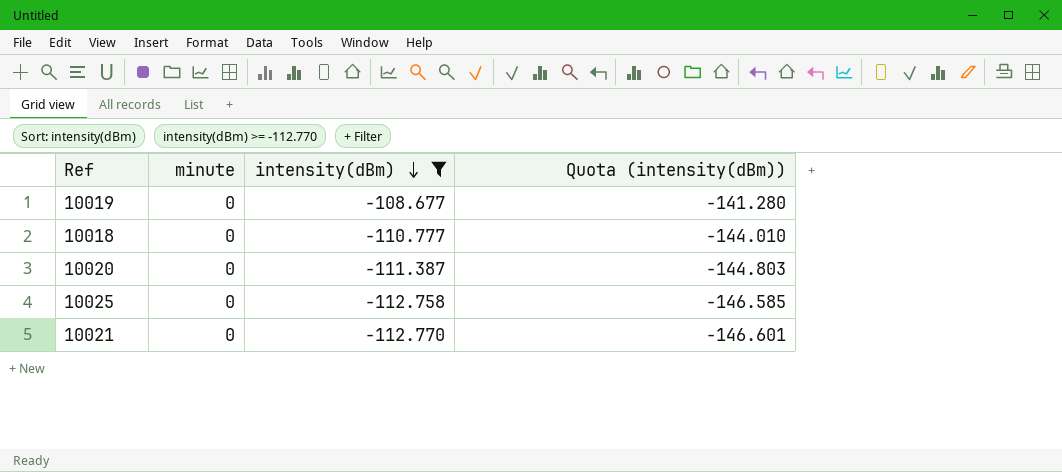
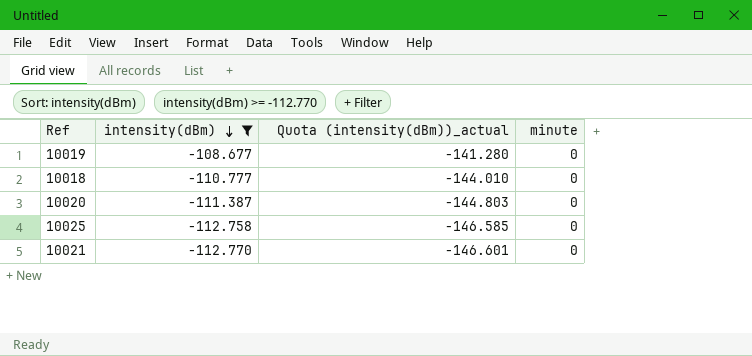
column name: Quota (intensity(dBm)) -> Quota (intensity(dBm))_actual
column minute | position: 2 -> 4

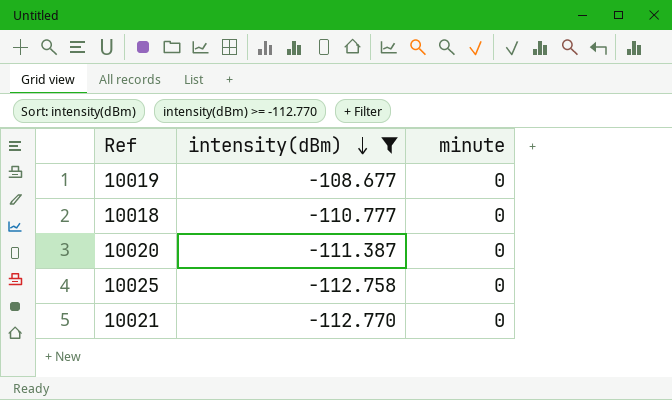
column Quota (intensity(dBm))_actual | formula: [intensity(dBm)] * 1.3 -> none

